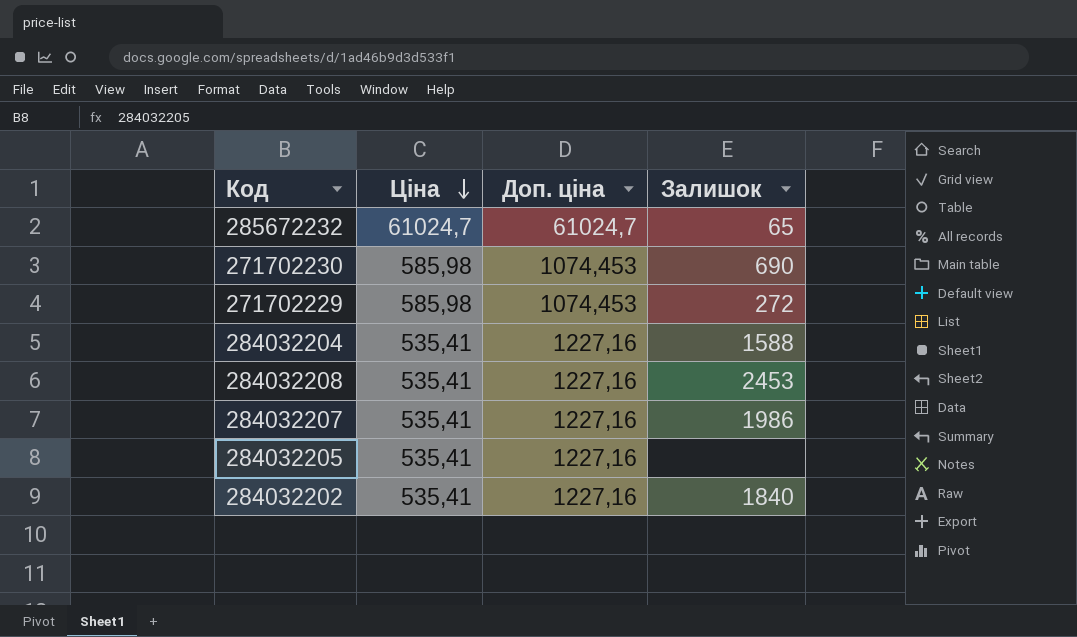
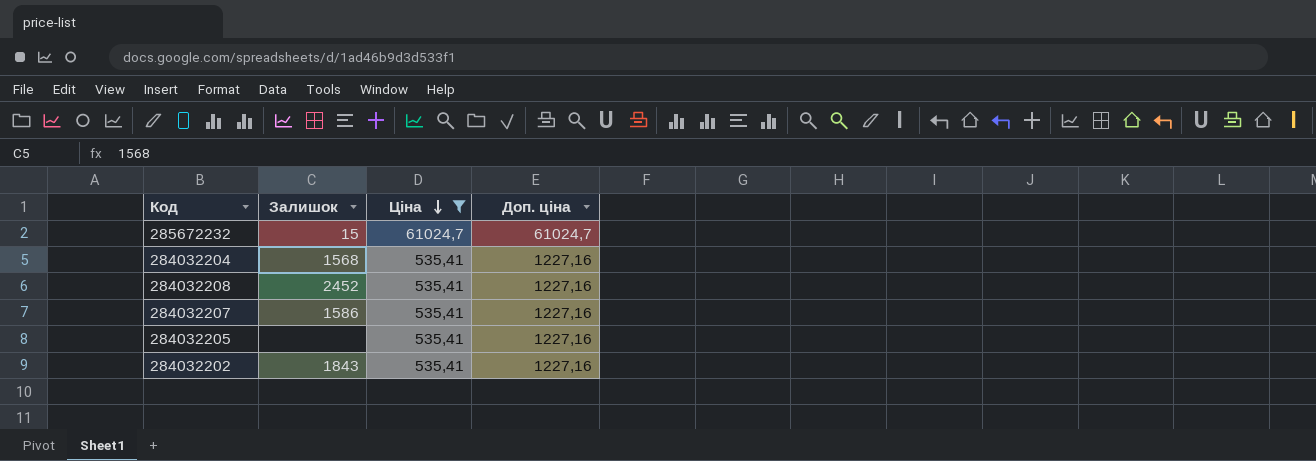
filter: none -> Ціна != 585,98
column Залишок | position: 4 -> 2
285672232 | Залишок: 65 -> 15
284032204 | Залишок: 1588 -> 1568
284032208 | Залишок: 2453 -> 2452
284032207 | Залишок: 1986 -> 1586
284032202 | Залишок: 1840 -> 1843

